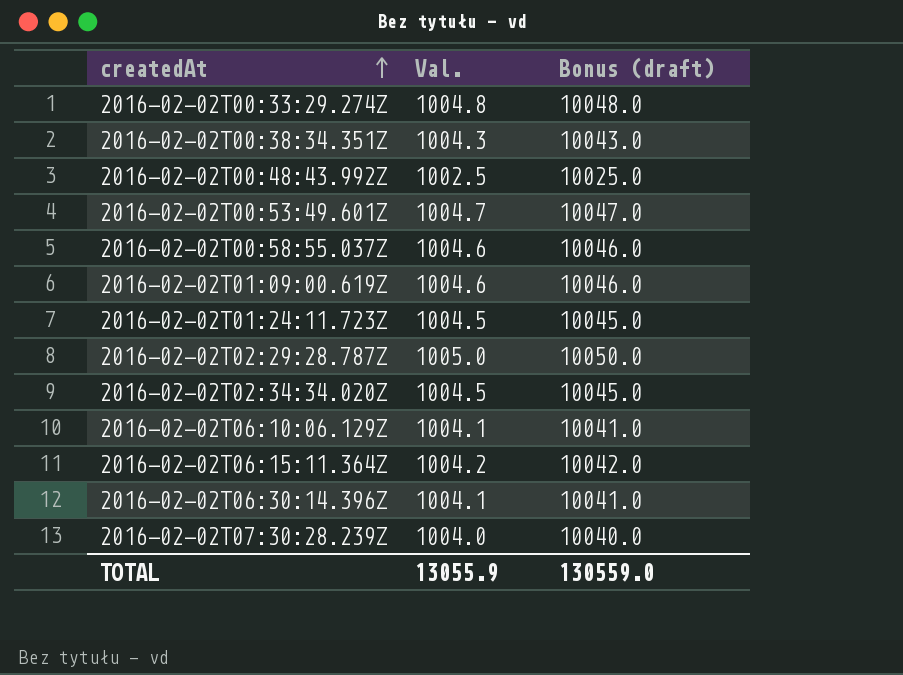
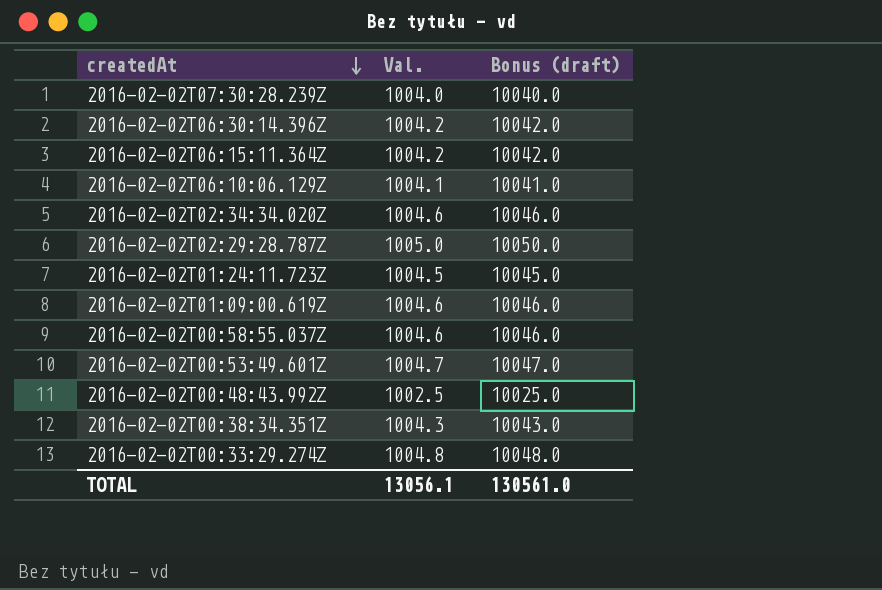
row order: createdAt ascending -> createdAt descending
2016-02-02T06:30:14.396Z | Val.: 1004.1 -> 1004.2
2016-02-02T06:30:14.396Z | Bonus (draft): 10041.0 -> 10042.0
2016-02-02T02:34:34.020Z | Val.: 1004.5 -> 1004.6
2016-02-02T02:34:34.020Z | Bonus (draft): 10045.0 -> 10046.0
TOTAL | Val.: 13055.9 -> 13056.1
TOTAL | Bonus (draft): 130559.0 -> 130561.0

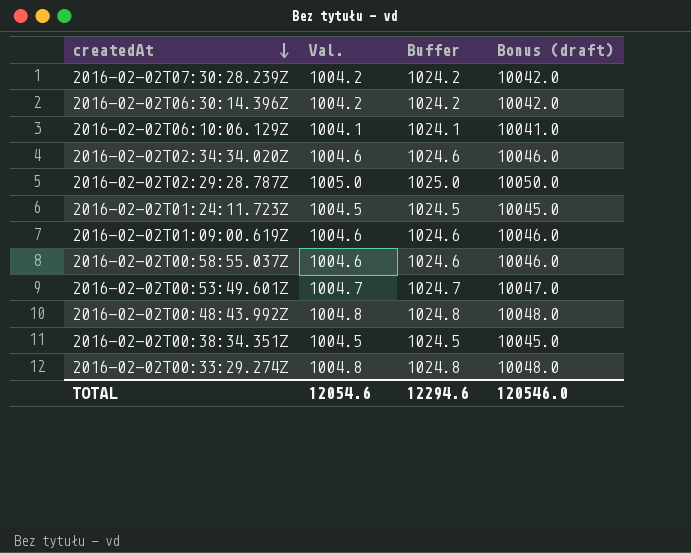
column Buffer | formula: none -> [Val.] + 20
row 2016-02-02T06:15:11.364Z: 1004.2 | 10042.0 -> none
2016-02-02T07:30:28.239Z | Val.: 1004.0 -> 1004.2
2016-02-02T07:30:28.239Z | Bonus (draft): 10040.0 -> 10042.0
2016-02-02T00:48:43.992Z | Val.: 1002.5 -> 1004.8
2016-02-02T00:48:43.992Z | Bonus (draft): 10025.0 -> 10048.0
2016-02-02T00:38:34.351Z | Val.: 1004.3 -> 1004.5
2016-02-02T00:38:34.351Z | Bonus (draft): 10043.0 -> 10045.0
TOTAL | Val.: 13056.1 -> 12054.6
TOTAL | Bonus (draft): 130561.0 -> 120546.0

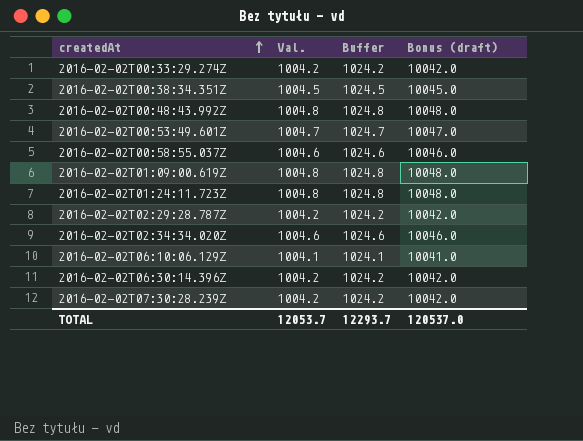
row order: createdAt descending -> createdAt ascending
2016-02-02T00:33:29.274Z | Val.: 1004.8 -> 1004.2
2016-02-02T00:33:29.274Z | Buffer: 1024.8 -> 1024.2
2016-02-02T00:33:29.274Z | Bonus (draft): 10048.0 -> 10042.0
2016-02-02T01:09:00.619Z | Val.: 1004.6 -> 1004.8
2016-02-02T01:09:00.619Z | Buffer: 1024.6 -> 1024.8
2016-02-02T01:09:00.619Z | Bonus (draft): 10046.0 -> 10048.0
2016-02-02T01:24:11.723Z | Val.: 1004.5 -> 1004.8
2016-02-02T01:24:11.723Z | Buffer: 1024.5 -> 1024.8
2016-02-02T01:24:11.723Z | Bonus (draft): 10045.0 -> 10048.0
2016-02-02T02:29:28.787Z | Val.: 1005.0 -> 1004.2
2016-02-02T02:29:28.787Z | Buffer: 1025.0 -> 1024.2
2016-02-02T02:29:28.787Z | Bonus (draft): 10050.0 -> 10042.0
TOTAL | Val.: 12054.6 -> 12053.7
TOTAL | Buffer: 12294.6 -> 12293.7
TOTAL | Bonus (draft): 120546.0 -> 120537.0

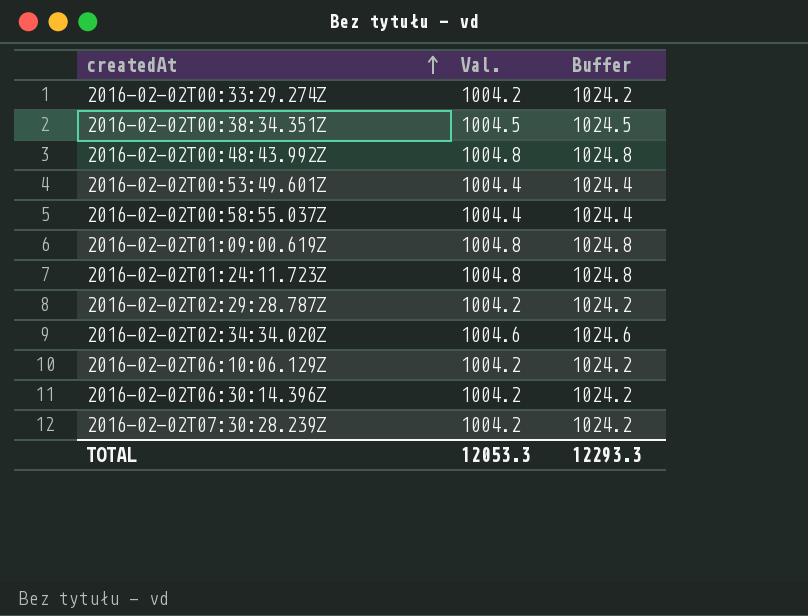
column Bonus (draft) | formula: [Val.] * 10 -> none
2016-02-02T00:53:49.601Z | Val.: 1004.7 -> 1004.4
2016-02-02T00:53:49.601Z | Buffer: 1024.7 -> 1024.4
2016-02-02T00:58:55.037Z | Val.: 1004.6 -> 1004.4
2016-02-02T00:58:55.037Z | Buffer: 1024.6 -> 1024.4
2016-02-02T06:10:06.129Z | Val.: 1004.1 -> 1004.2
2016-02-02T06:10:06.129Z | Buffer: 1024.1 -> 1024.2
TOTAL | Val.: 12053.7 -> 12053.3
TOTAL | Buffer: 12293.7 -> 12293.3

